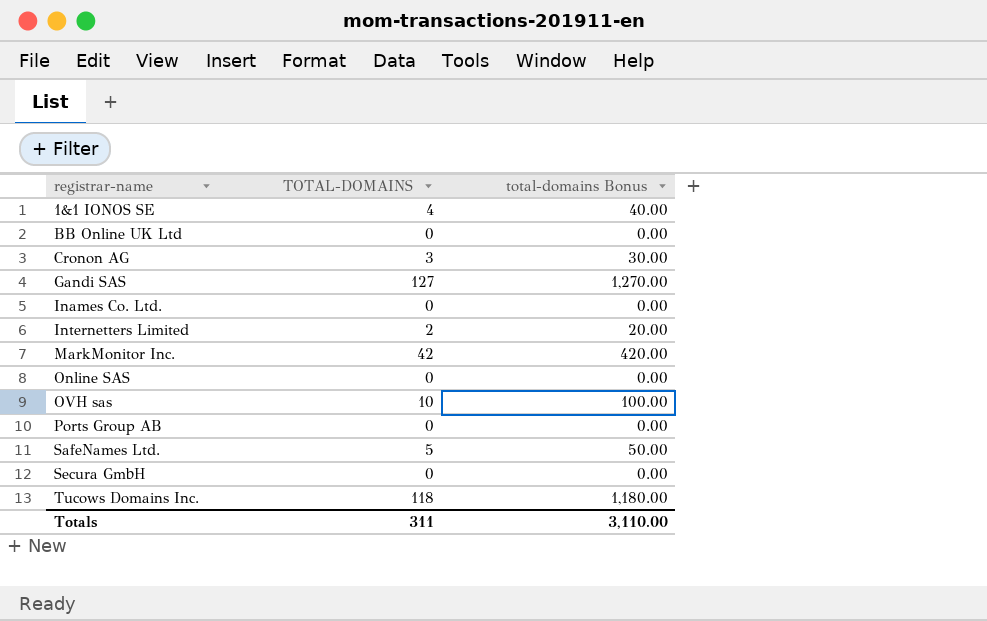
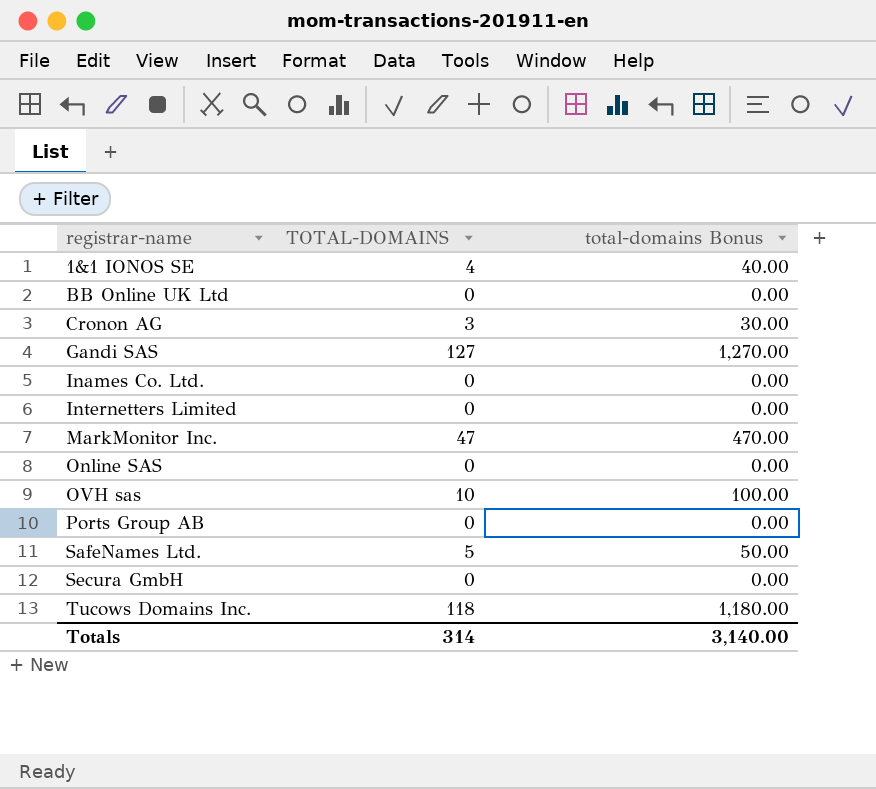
Internetters Limited | TOTAL-DOMAINS: 2 -> 0
Internetters Limited | total-domains Bonus: 20.00 -> 0.00
MarkMonitor Inc. | TOTAL-DOMAINS: 42 -> 47
MarkMonitor Inc. | total-domains Bonus: 420.00 -> 470.00
Totals | TOTAL-DOMAINS: 311 -> 314
Totals | total-domains Bonus: 3,110.00 -> 3,140.00

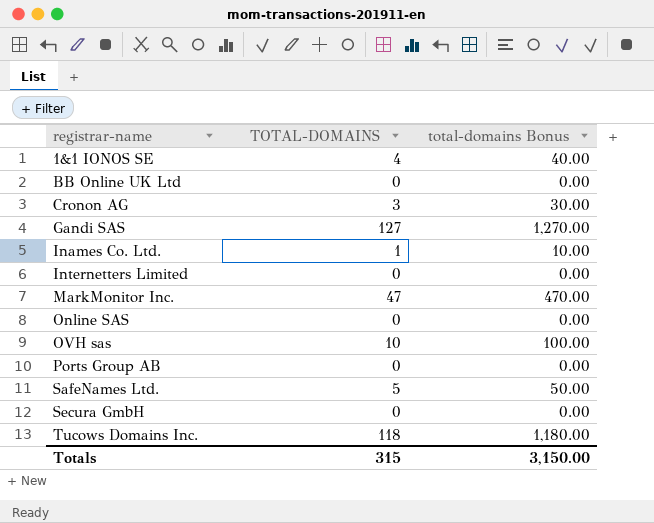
Inames Co. Ltd. | TOTAL-DOMAINS: 0 -> 1
Inames Co. Ltd. | total-domains Bonus: 0.00 -> 10.00
Totals | TOTAL-DOMAINS: 314 -> 315
Totals | total-domains Bonus: 3,140.00 -> 3,150.00

